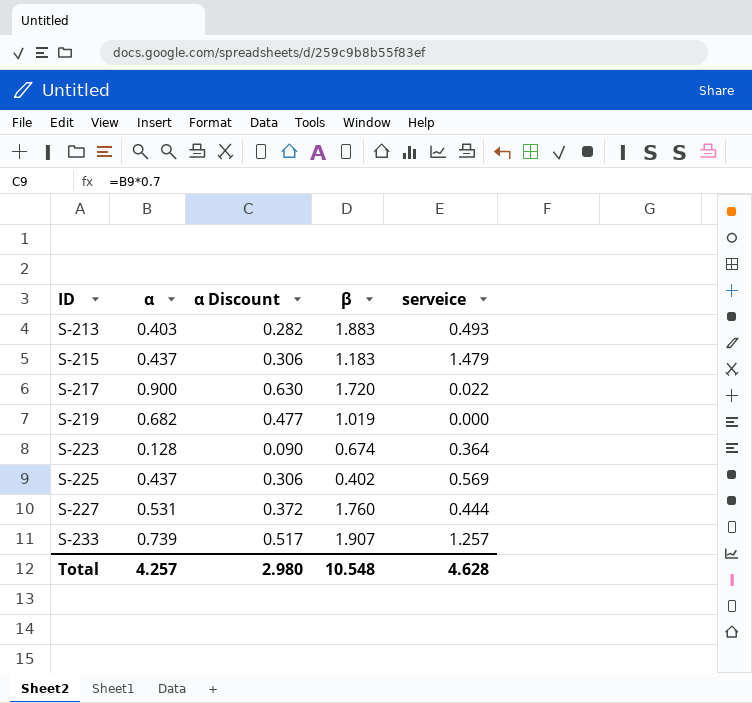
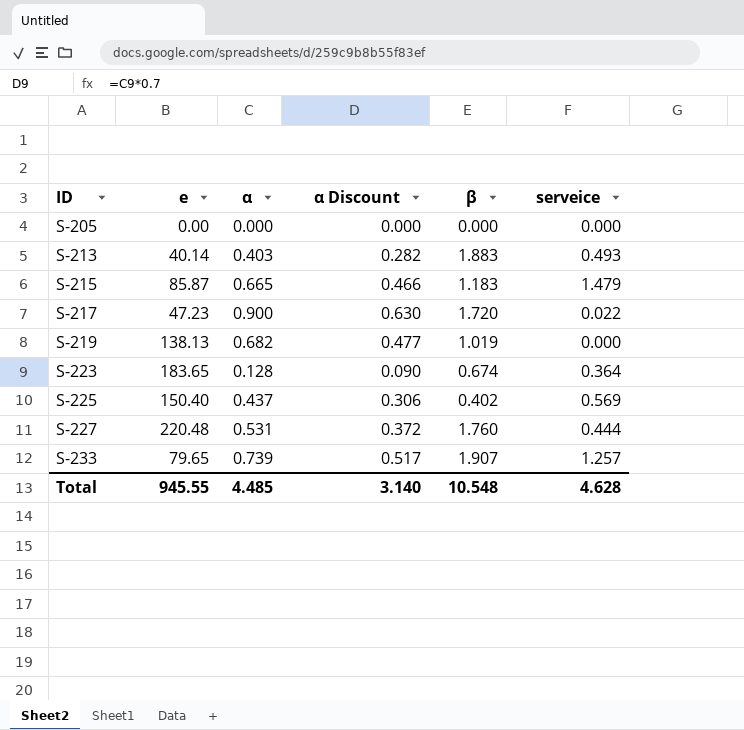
column e | position: none -> 2
row S-205: none -> 0.00 | 0.000 | 0.000 | 0.000 | 0.000
S-215 | α: 0.437 -> 0.665
S-215 | α Discount: 0.306 -> 0.466
Total | α: 4.257 -> 4.485
Total | α Discount: 2.980 -> 3.140

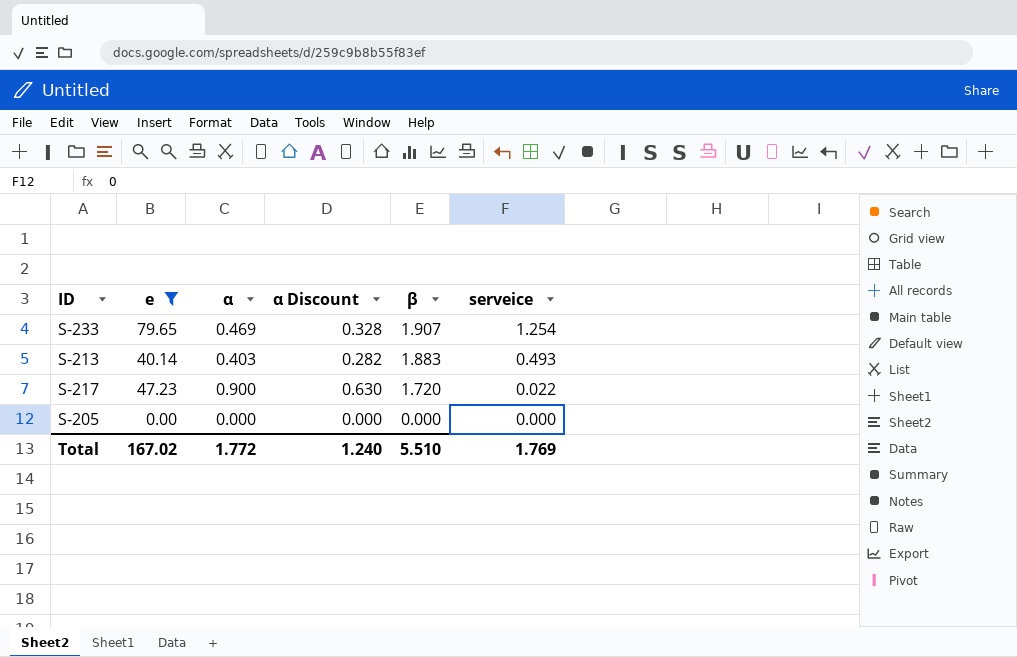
filter: none -> e <= 79.65
row order: ID ascending -> β descending
S-233 | α: 0.739 -> 0.469
S-233 | α Discount: 0.517 -> 0.328
S-233 | serveice: 1.257 -> 1.254
Total | e: 945.55 -> 167.02
Total | α: 4.485 -> 1.772
Total | α Discount: 3.140 -> 1.240
Total | β: 10.548 -> 5.510
Total | serveice: 4.628 -> 1.769

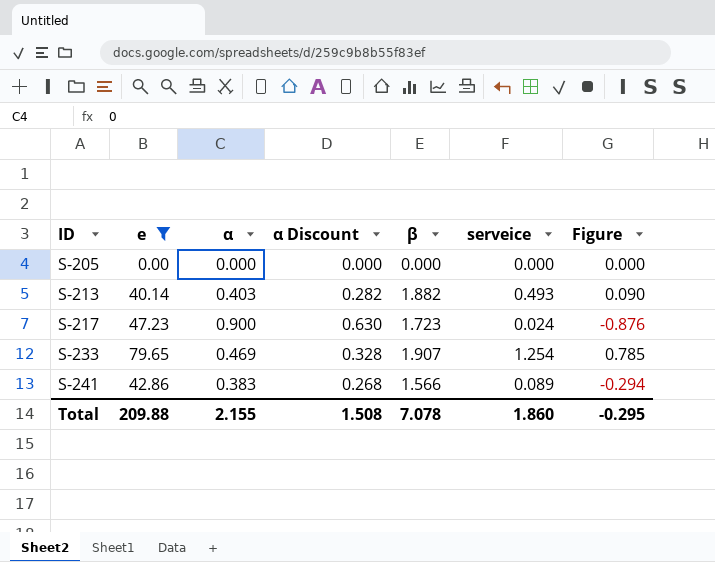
row order: β descending -> ID ascending
column Figure | formula: none -> [serveice] - [α]
S-213 | β: 1.883 -> 1.882
S-217 | β: 1.720 -> 1.723
S-217 | serveice: 0.022 -> 0.024
row S-241: none -> 42.86 | 0.383 | 0.268 | 1.566 | 0.089 | -0.294
Total | e: 167.02 -> 209.88
Total | α: 1.772 -> 2.155
Total | α Discount: 1.240 -> 1.508
Total | β: 5.510 -> 7.078
Total | serveice: 1.769 -> 1.860

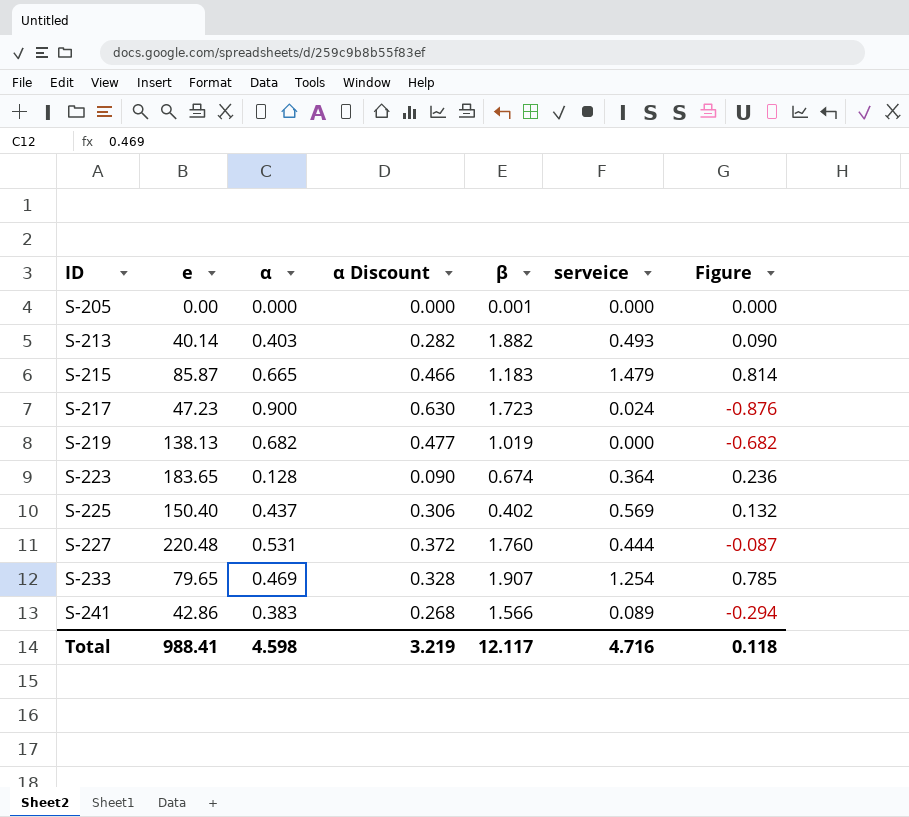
filter: e <= 79.65 -> none
S-205 | β: 0.000 -> 0.001
Total | e: 209.88 -> 988.41
Total | α: 2.155 -> 4.598
Total | α Discount: 1.508 -> 3.219
Total | β: 7.078 -> 12.117
Total | serveice: 1.860 -> 4.716
Total | Figure: -0.295 -> 0.118

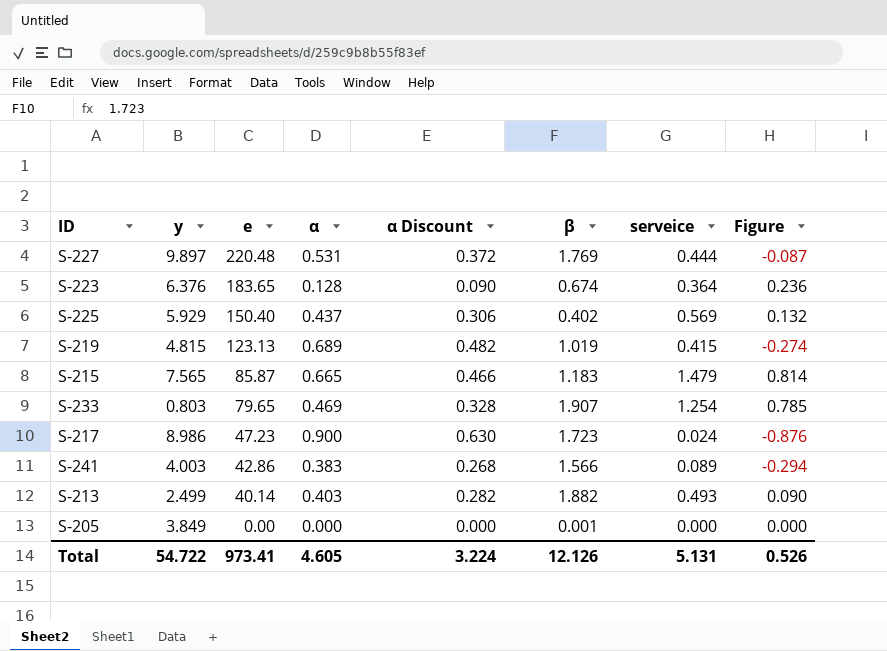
row order: ID ascending -> e descending
column y | position: none -> 2
S-227 | β: 1.760 -> 1.769
S-219 | e: 138.13 -> 123.13
S-219 | α: 0.682 -> 0.689
S-219 | α Discount: 0.477 -> 0.482
S-219 | serveice: 0.000 -> 0.415
S-219 | Figure: -0.682 -> -0.274
Total | e: 988.41 -> 973.41
Total | α: 4.598 -> 4.605
Total | α Discount: 3.219 -> 3.224
Total | β: 12.117 -> 12.126
Total | serveice: 4.716 -> 5.131
Total | Figure: 0.118 -> 0.526

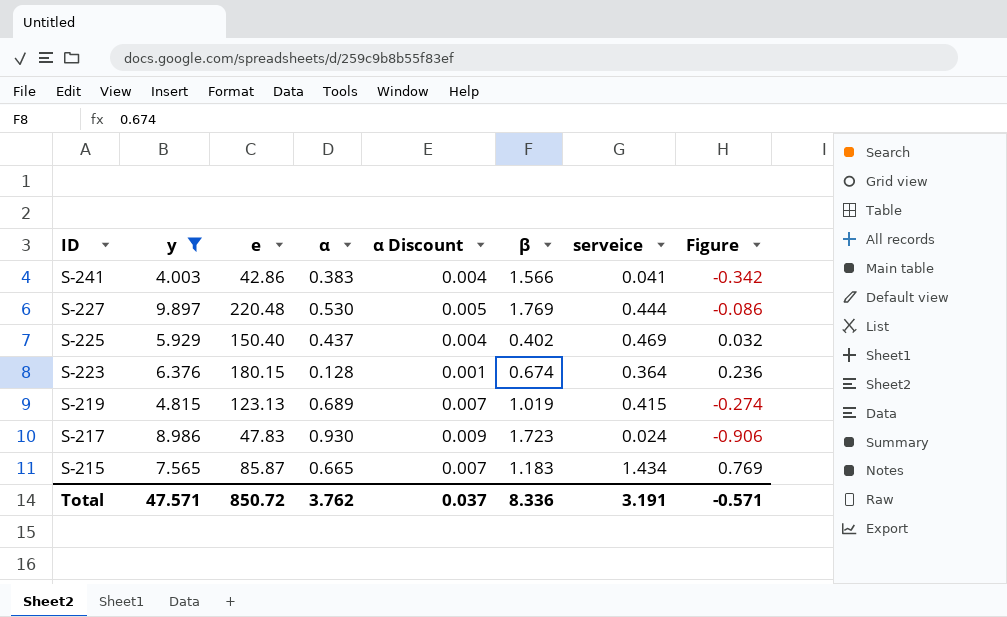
filter: none -> y >= 4.003
row order: e descending -> ID descending
column α Discount | formula: [α] * 0.7 -> [α] * 0.01
S-241 | serveice: 0.089 -> 0.041
S-241 | Figure: -0.294 -> -0.342
S-227 | α: 0.531 -> 0.530
S-227 | Figure: -0.087 -> -0.086
S-225 | serveice: 0.569 -> 0.469
S-225 | Figure: 0.132 -> 0.032
S-223 | e: 183.65 -> 180.15
S-217 | e: 47.23 -> 47.83
S-217 | α: 0.900 -> 0.930
S-217 | Figure: -0.876 -> -0.906
S-215 | serveice: 1.479 -> 1.434
S-215 | Figure: 0.814 -> 0.769
Total | y: 54.722 -> 47.571
Total | e: 973.41 -> 850.72
Total | α: 4.605 -> 3.762
Total | α Discount: 3.224 -> 0.037
Total | β: 12.126 -> 8.336
Total | serveice: 5.131 -> 3.191
Total | Figure: 0.526 -> -0.571

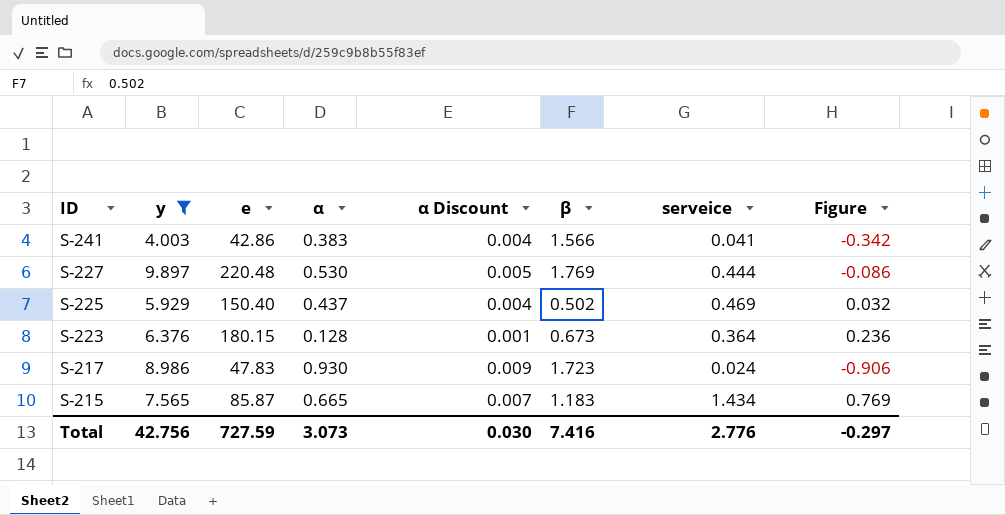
row S-219: 4.815 | 123.13 | 0.689 | 0.007 | 1.019 | 0.415 | -0.274 -> none
S-225 | β: 0.402 -> 0.502
S-223 | β: 0.674 -> 0.673
Total | y: 47.571 -> 42.756
Total | e: 850.72 -> 727.59
Total | α: 3.762 -> 3.073
Total | α Discount: 0.037 -> 0.030
Total | β: 8.336 -> 7.416
Total | serveice: 3.191 -> 2.776
Total | Figure: -0.571 -> -0.297

